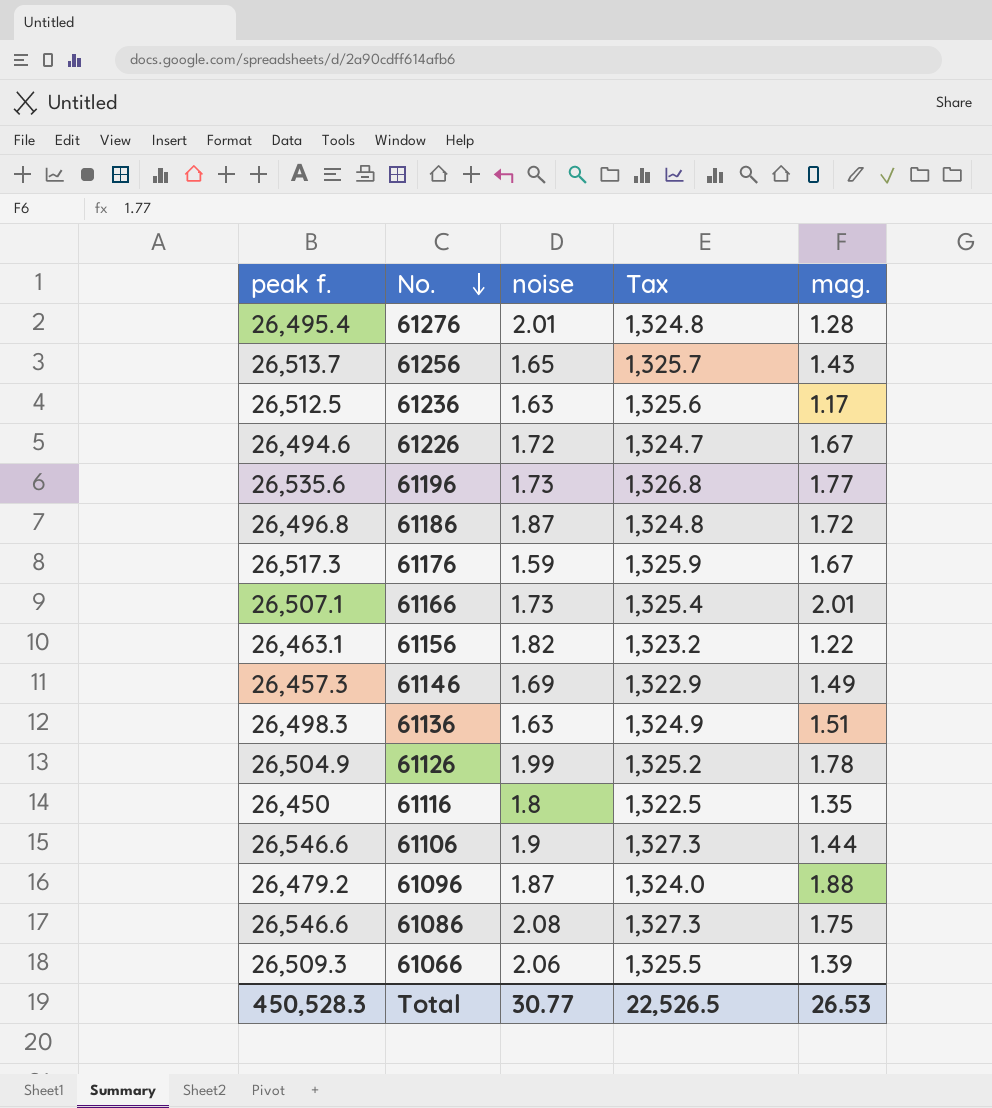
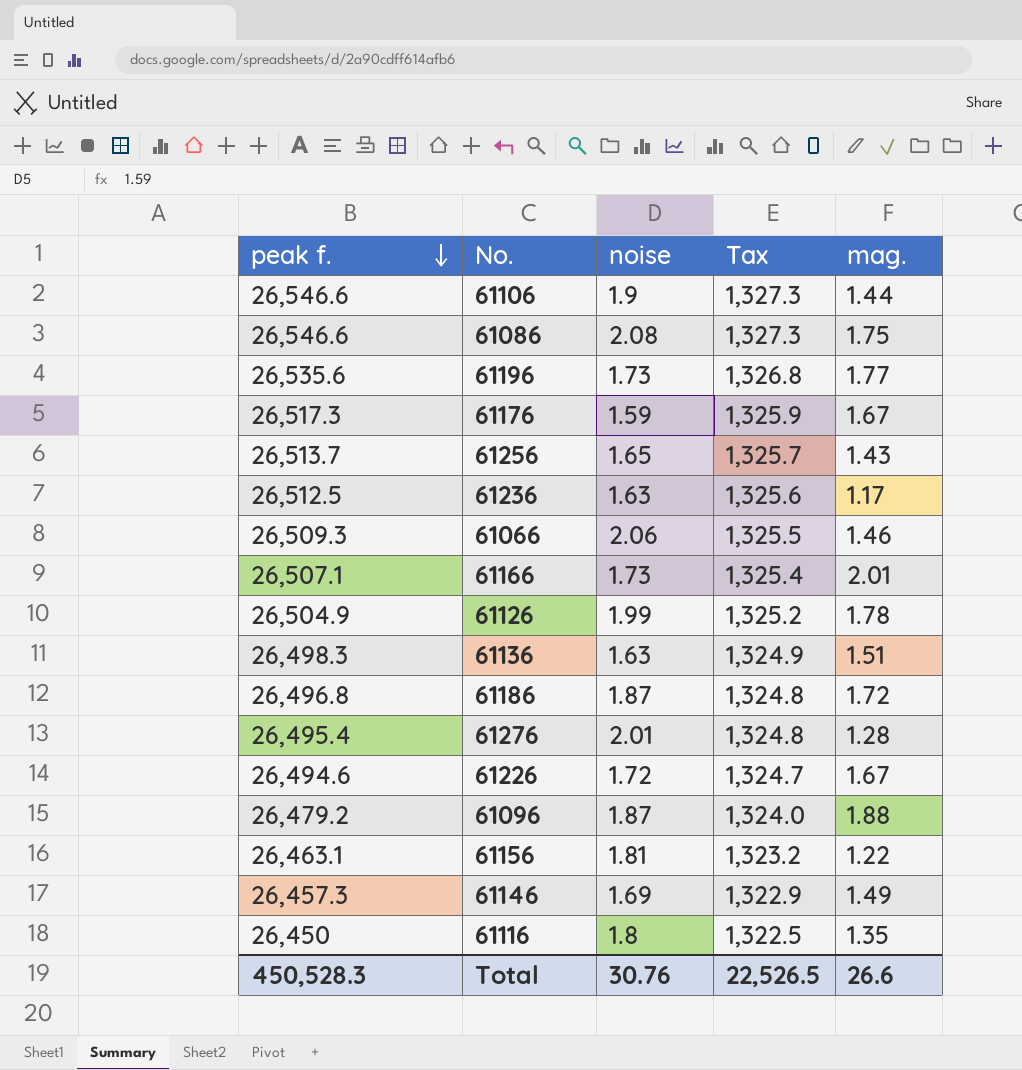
row order: No. descending -> peak f. descending
61066 | mag.: 1.39 -> 1.46
61156 | noise: 1.82 -> 1.81
Total | noise: 30.77 -> 30.76
Total | mag.: 26.53 -> 26.6

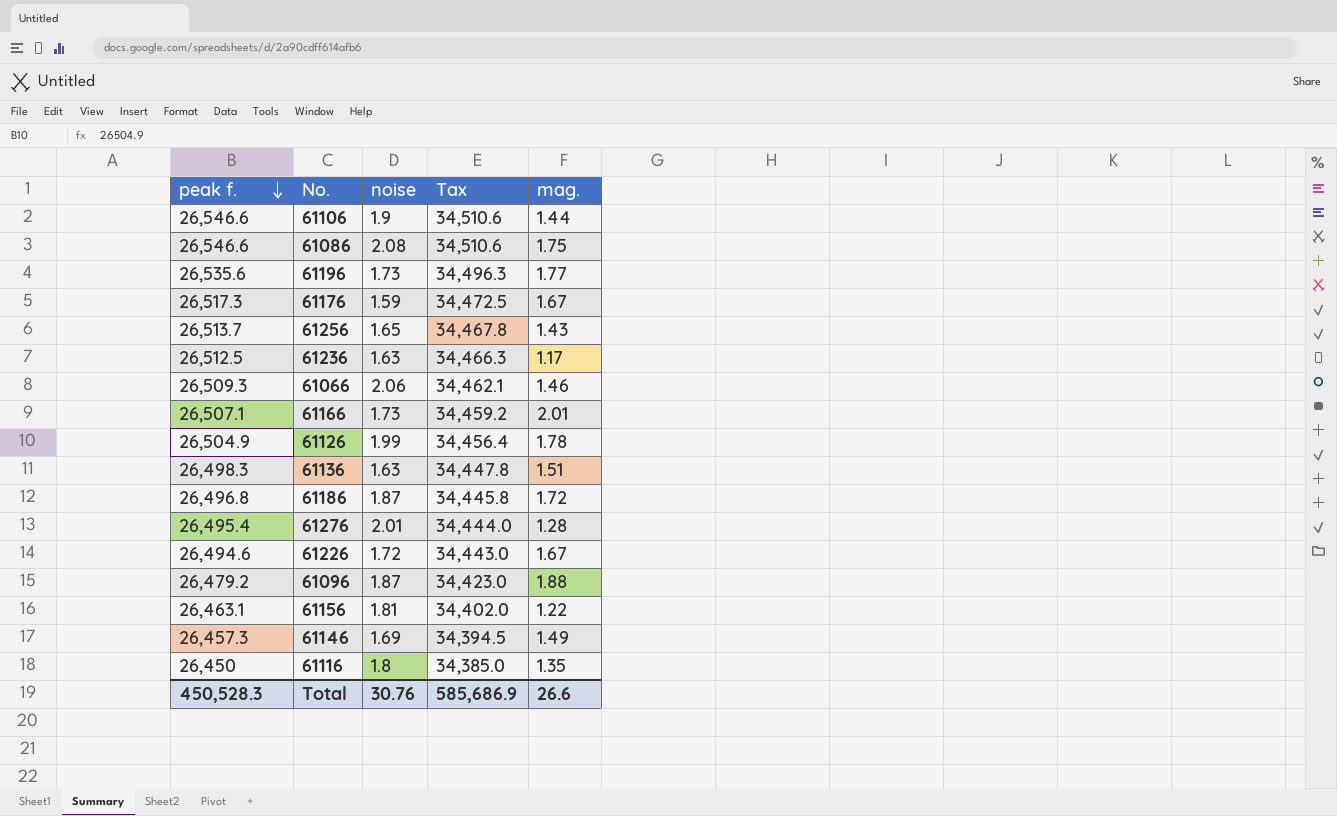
column Tax | formula: [peak f.] * 0.05 -> [peak f.] * 1.3
Total | Tax: 22,526.5 -> 585,686.9

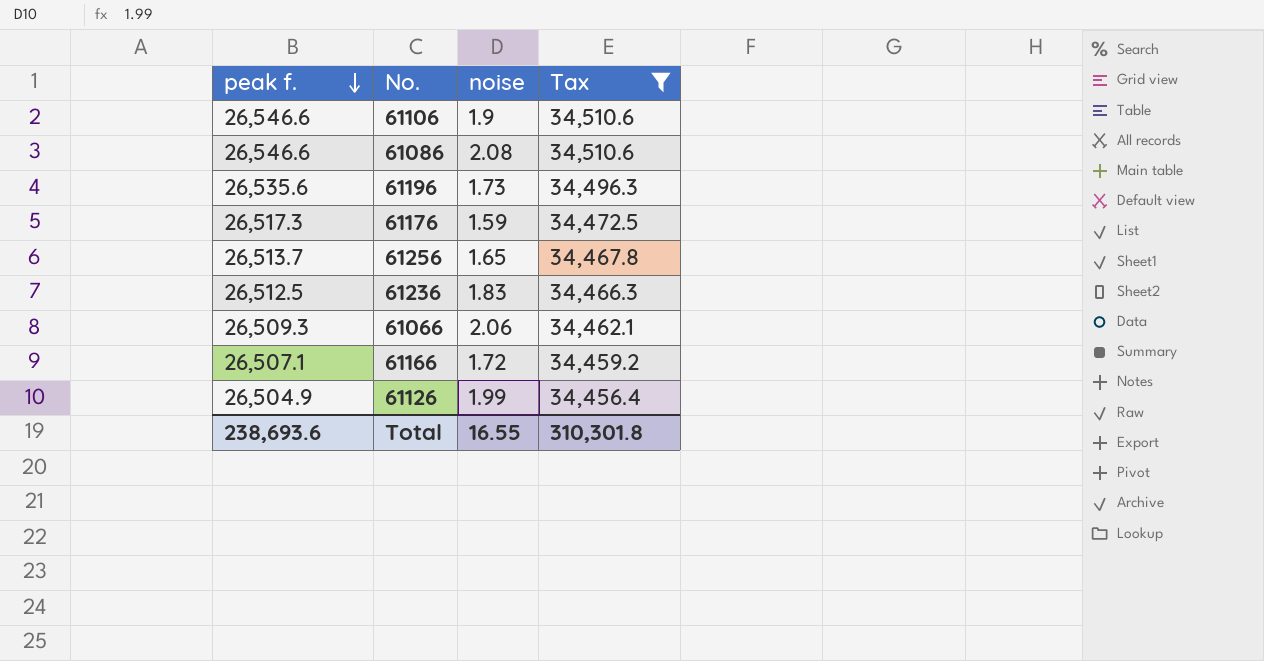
filter: none -> Tax >= 34,456.4
column mag. | position: 5 -> none
61236 | noise: 1.63 -> 1.83
61166 | noise: 1.73 -> 1.72
Total | peak f.: 450,528.3 -> 238,693.6
Total | noise: 30.76 -> 16.55
Total | Tax: 585,686.9 -> 310,301.8

